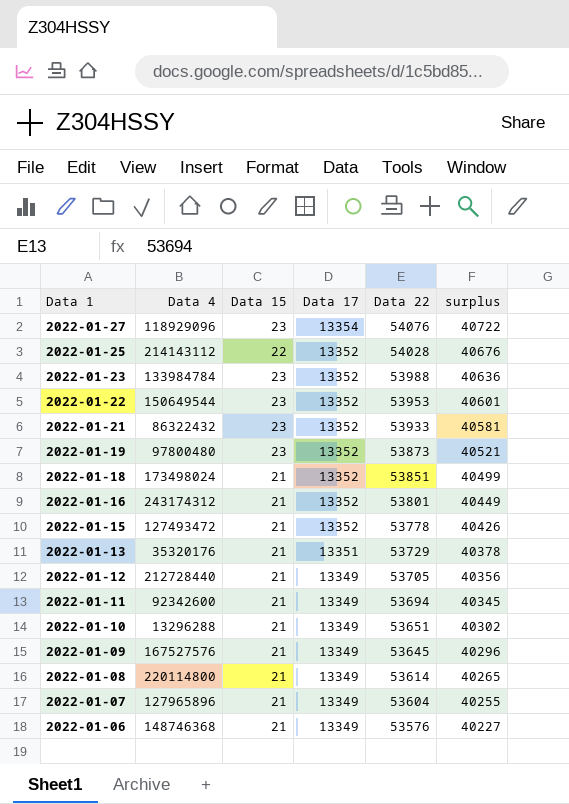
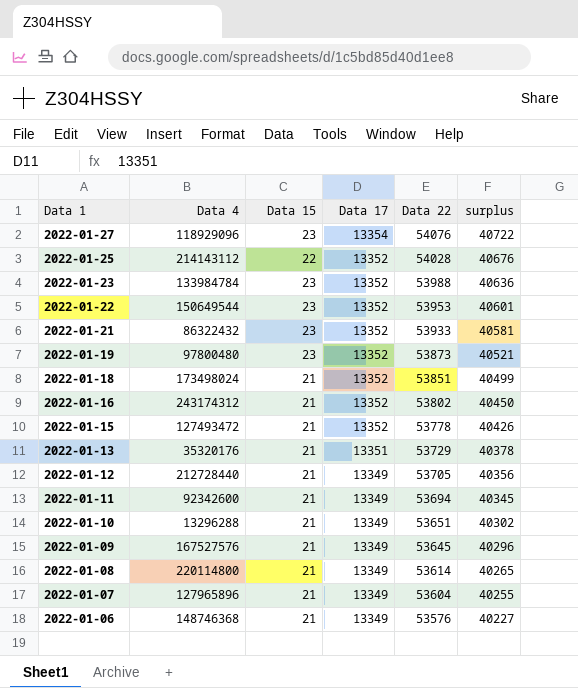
2022-01-16 | Data 22: 53801 -> 53802
2022-01-16 | surplus: 40449 -> 40450

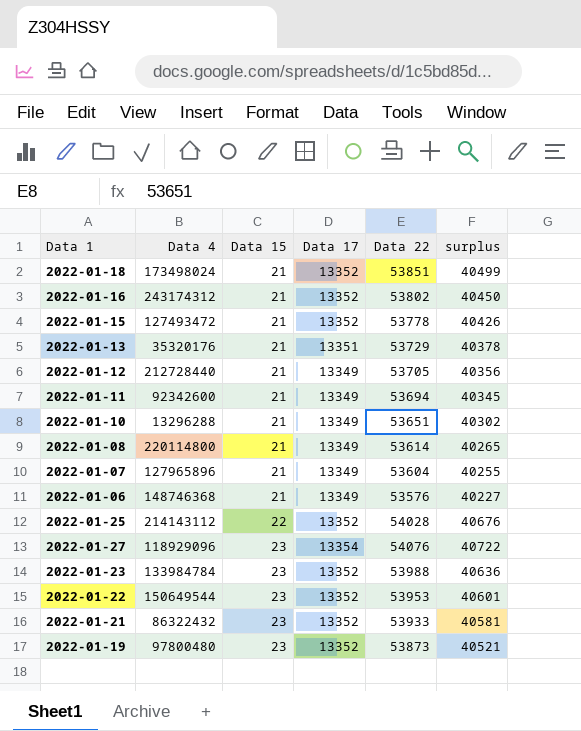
row order: Data 1 descending -> Data 15 ascending
row 2022-01-09: 167527576 | 21 | 13349 | 53645 | 40296 -> none

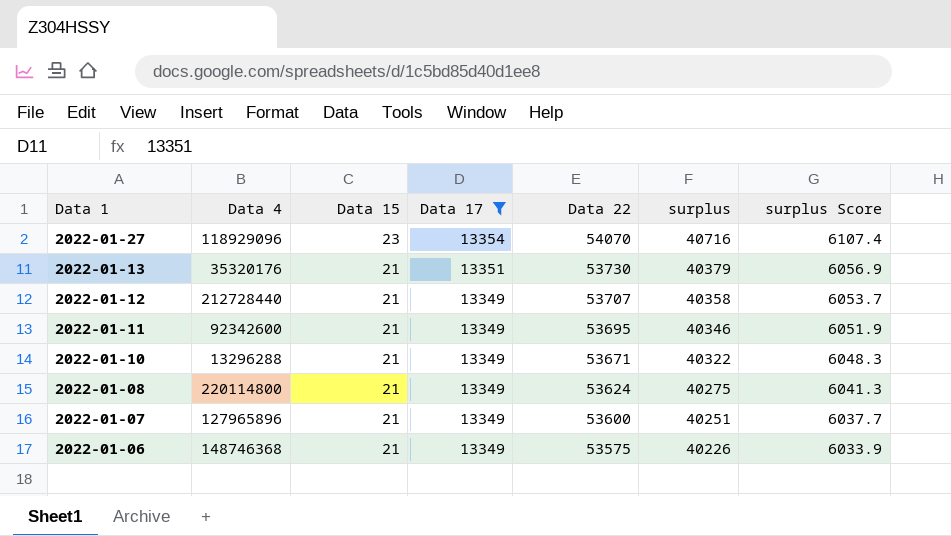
filter: none -> Data 17 != 13352
row order: Data 15 ascending -> Data 1 descending
column surplus Score | formula: none -> [surplus] * 0.15
2022-01-27 | Data 22: 54076 -> 54070
2022-01-27 | surplus: 40722 -> 40716
2022-01-13 | Data 22: 53729 -> 53730
2022-01-13 | surplus: 40378 -> 40379
2022-01-12 | Data 22: 53705 -> 53707
2022-01-12 | surplus: 40356 -> 40358
2022-01-11 | Data 22: 53694 -> 53695
2022-01-11 | surplus: 40345 -> 40346
2022-01-10 | Data 22: 53651 -> 53671
2022-01-10 | surplus: 40302 -> 40322
2022-01-08 | Data 22: 53614 -> 53624
2022-01-08 | surplus: 40265 -> 40275
2022-01-07 | Data 22: 53604 -> 53600
2022-01-07 | surplus: 40255 -> 40251
2022-01-06 | Data 22: 53576 -> 53575
2022-01-06 | surplus: 40227 -> 40226

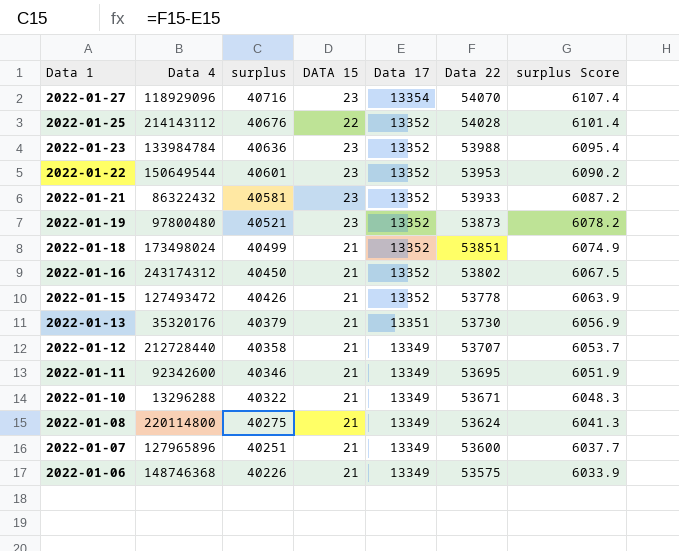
filter: Data 17 != 13352 -> none
column surplus | position: 6 -> 3
column name: Data 15 -> DATA 15

